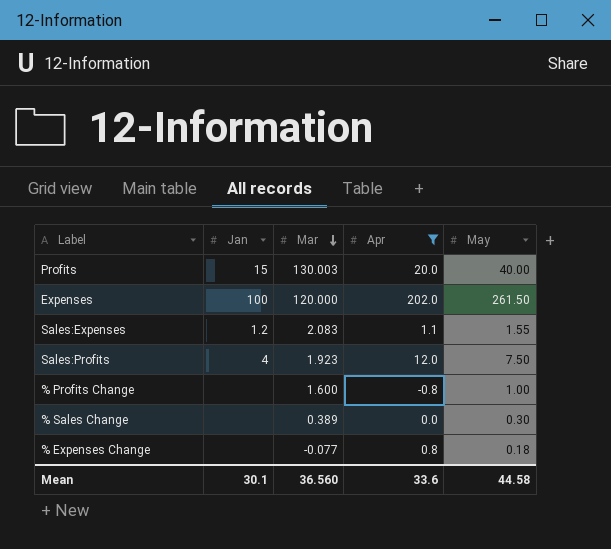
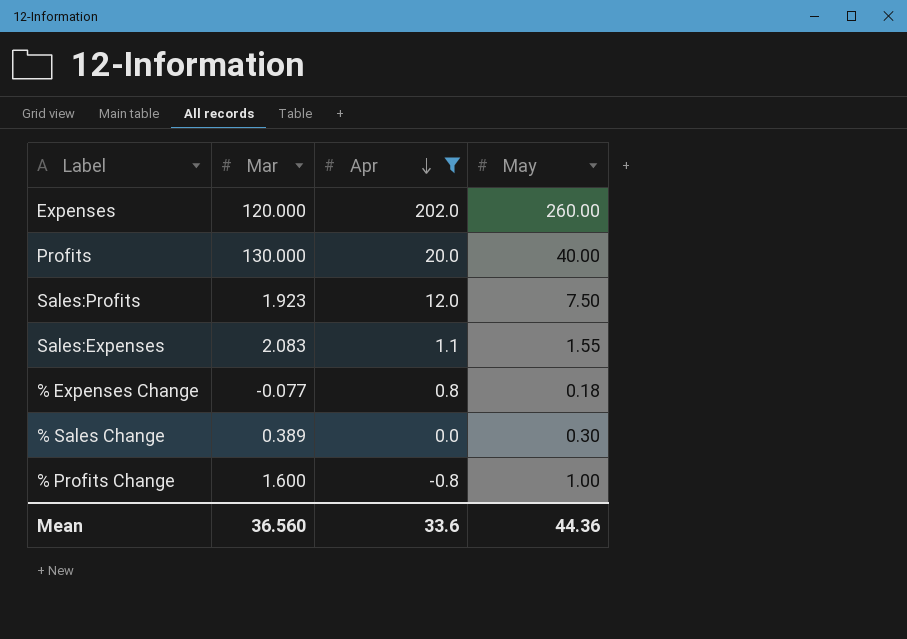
row order: Mar descending -> Apr descending
column Jan | position: 2 -> none
Expenses | May: 261.50 -> 260.00
Profits | Mar: 130.003 -> 130.000
Mean | May: 44.58 -> 44.36

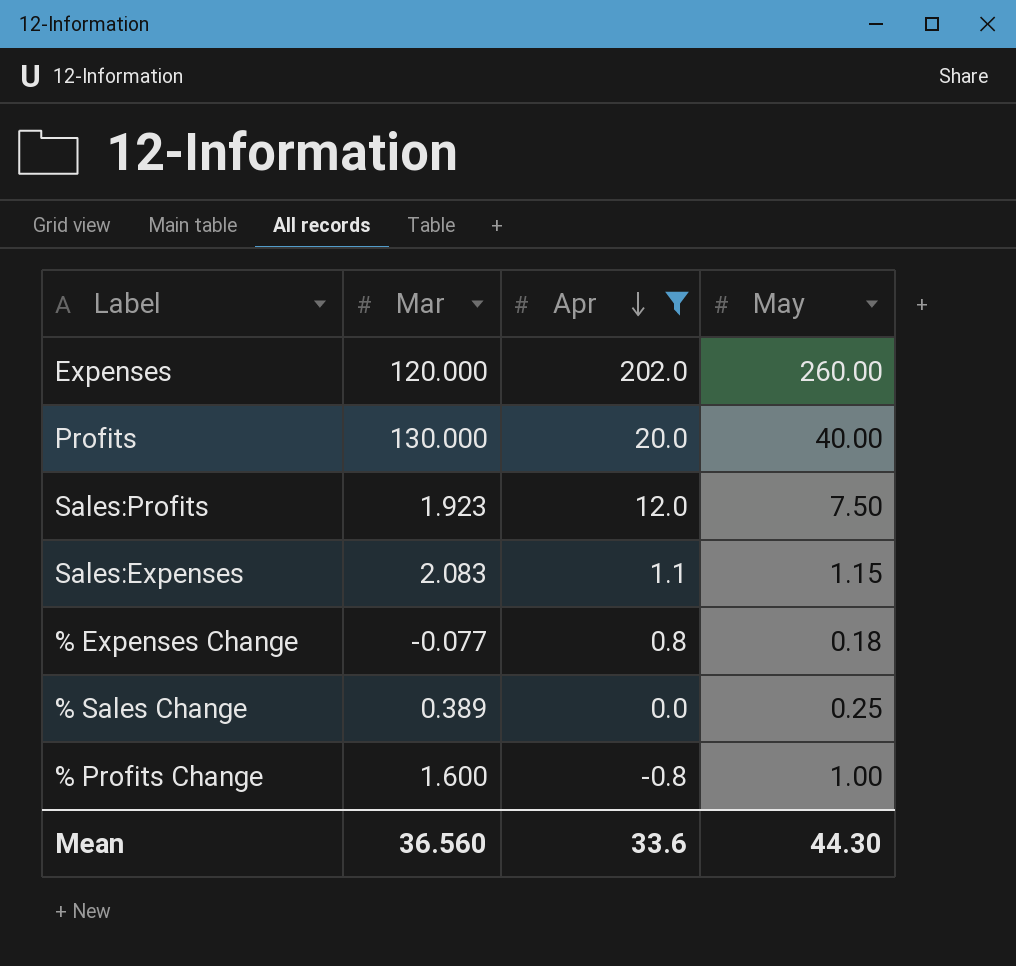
Sales:Expenses | May: 1.55 -> 1.15
% Sales Change | May: 0.30 -> 0.25
Mean | May: 44.36 -> 44.30

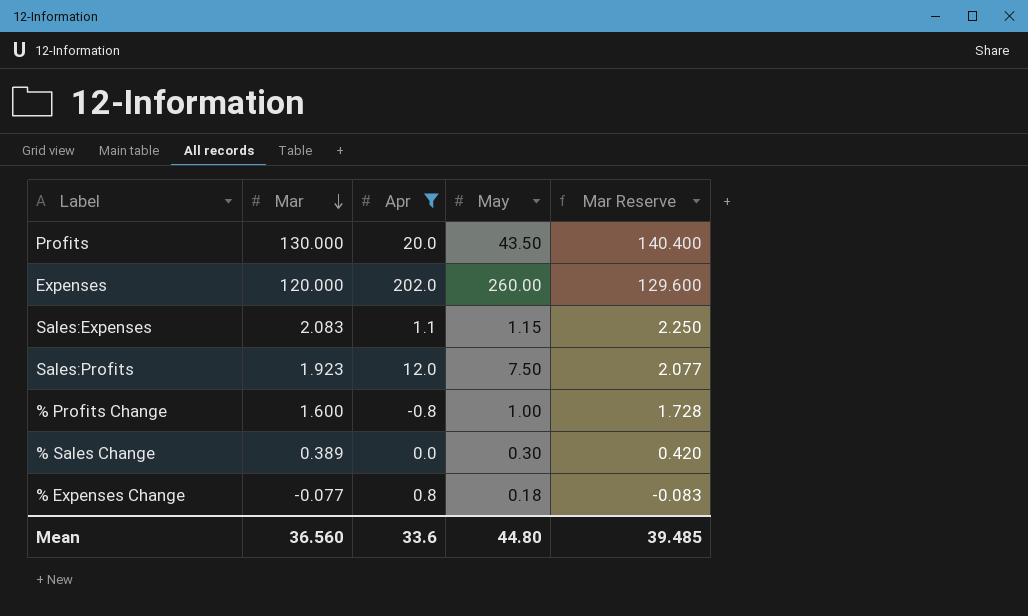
row order: Apr descending -> Mar descending
column Mar Reserve | formula: none -> [Mar] * 1.08
Profits | May: 40.00 -> 43.50
% Sales Change | May: 0.25 -> 0.30
Mean | May: 44.30 -> 44.80

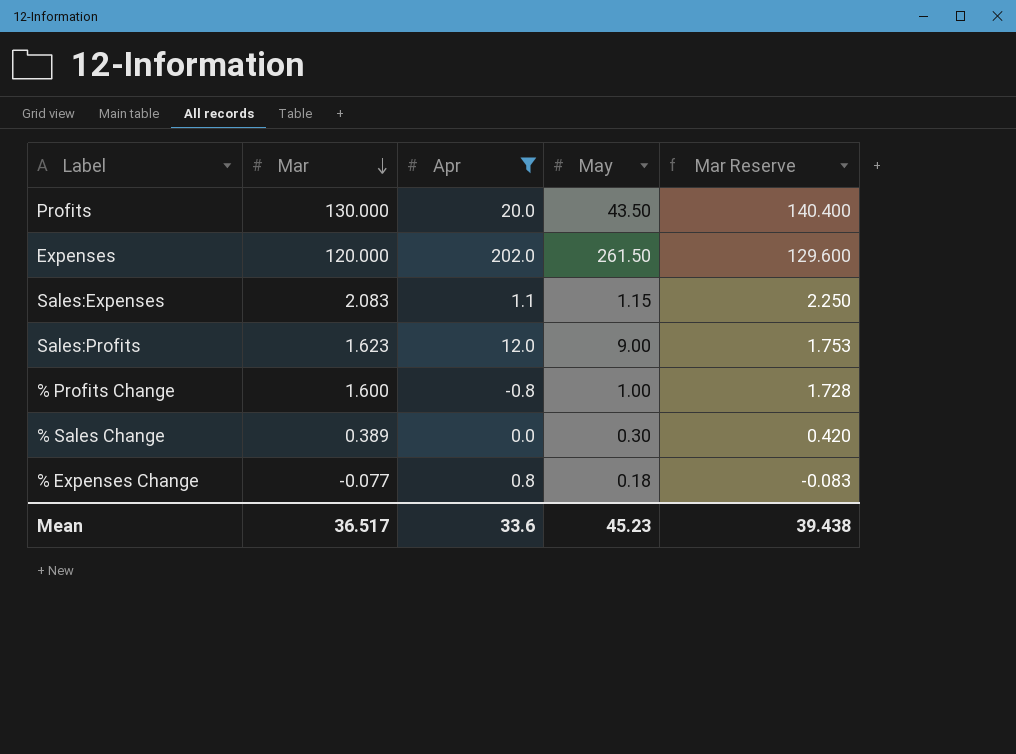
Expenses | May: 260.00 -> 261.50
Sales:Profits | Mar: 1.923 -> 1.623
Sales:Profits | May: 7.50 -> 9.00
Sales:Profits | Mar Reserve: 2.077 -> 1.753
Mean | Mar: 36.560 -> 36.517
Mean | May: 44.80 -> 45.23
Mean | Mar Reserve: 39.485 -> 39.438

